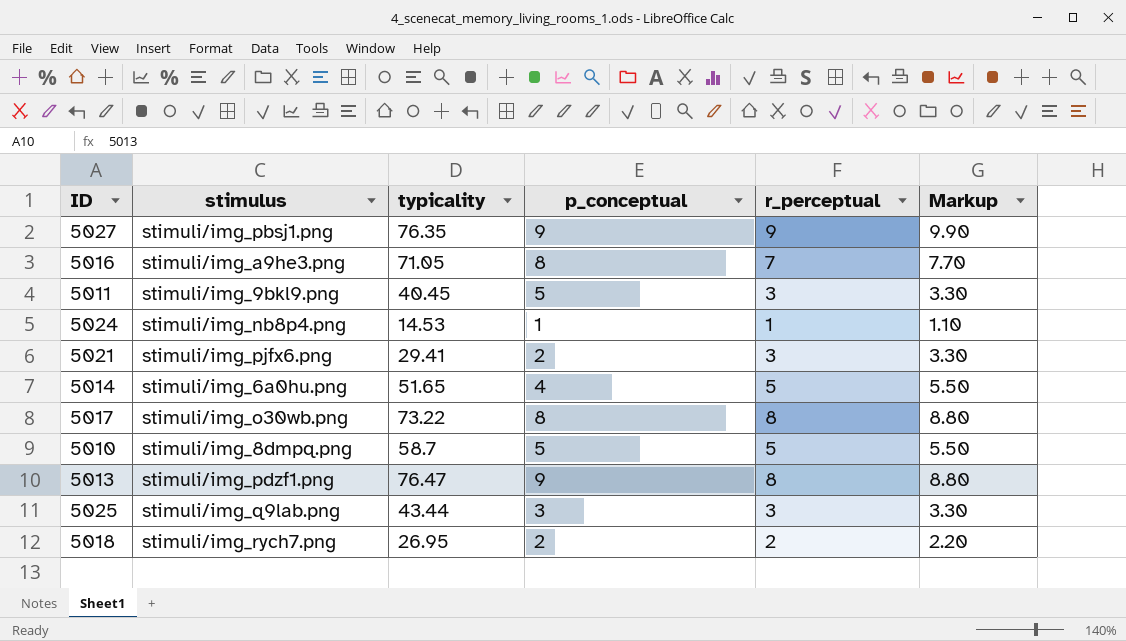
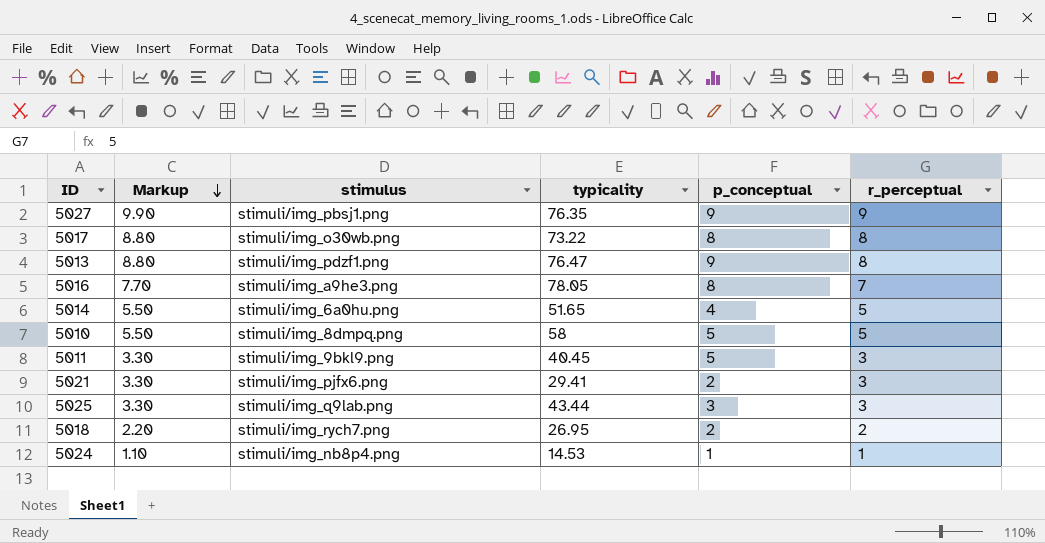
row order: none -> Markup descending
column Markup | position: 6 -> 2
5016 | typicality: 71.05 -> 78.05
5010 | typicality: 58.7 -> 58

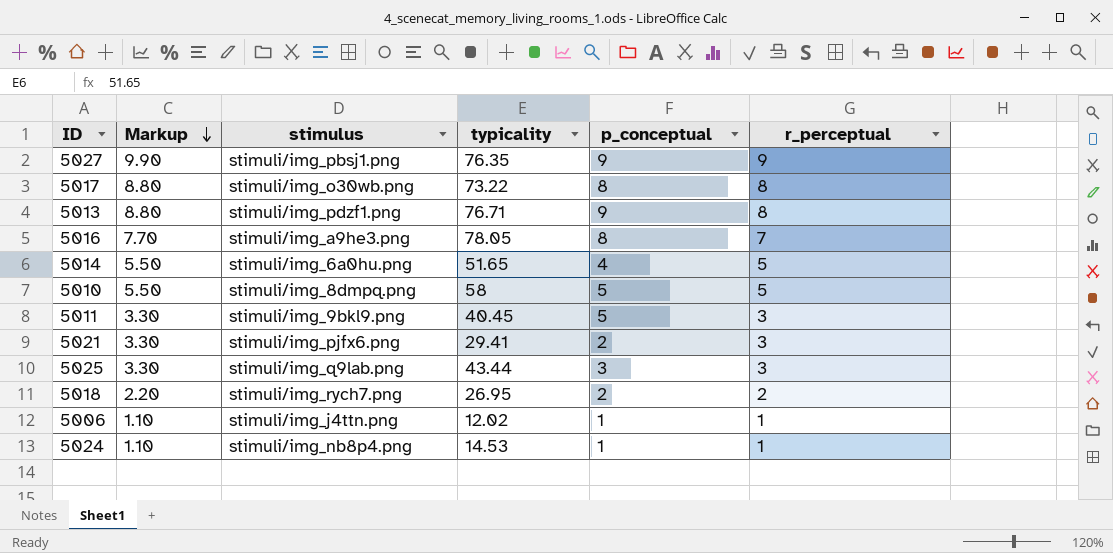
5013 | typicality: 76.47 -> 76.71
row 5006: none -> 1.10 | stimuli/img_j4ttn.png | 12.02 | 1 | 1

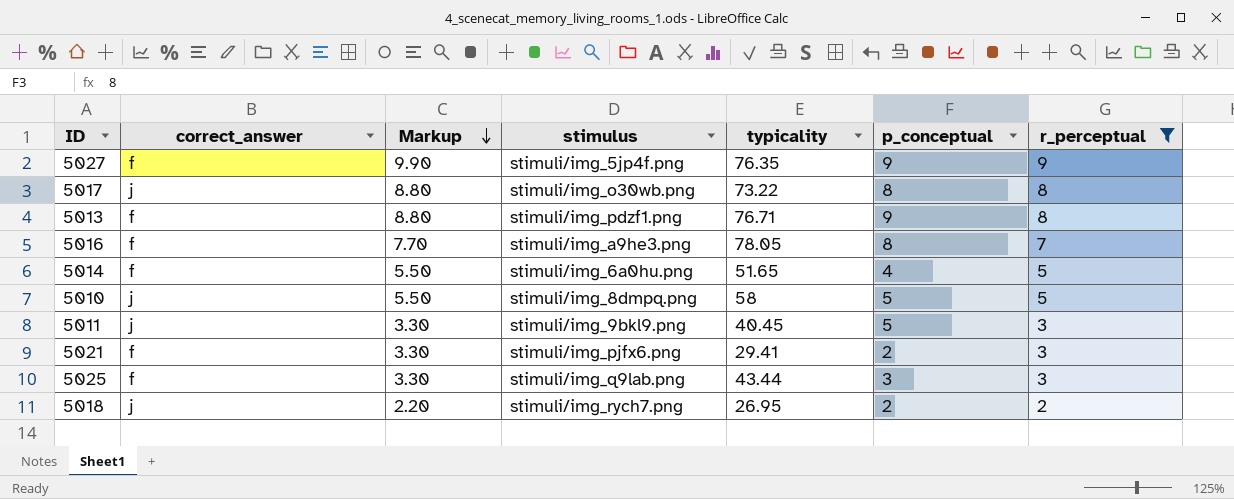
filter: none -> r_perceptual != 1
column correct_answer | position: none -> 2
5027 | stimulus: stimuli/img_pbsj1.png -> stimuli/img_5jp4f.png

